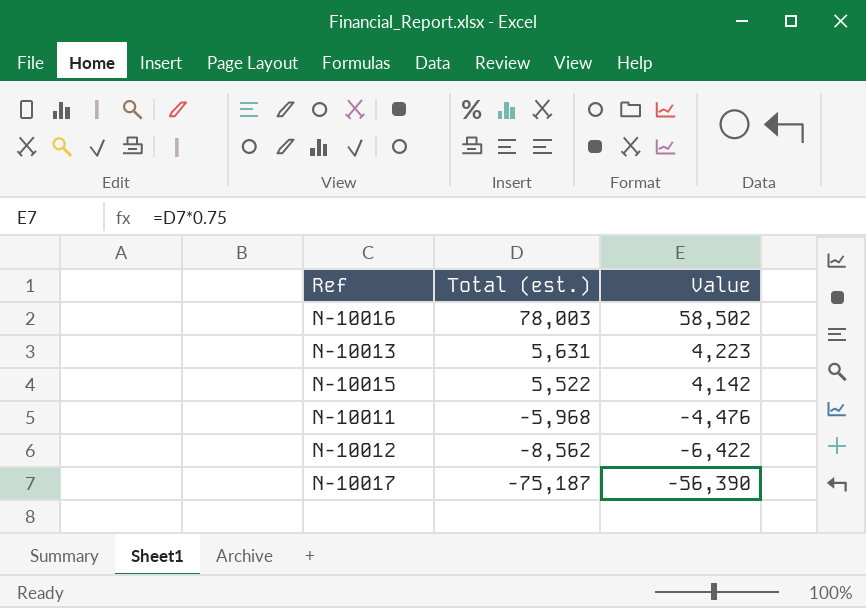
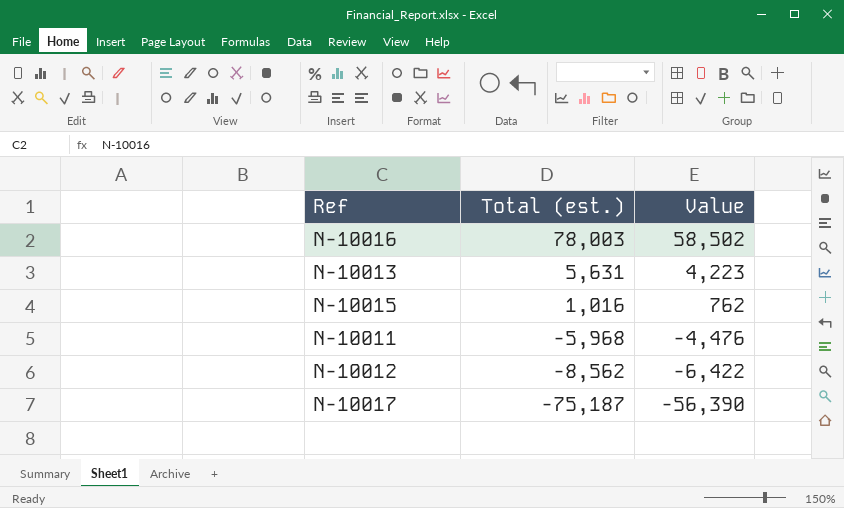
N-10015 | Total (est.): 5,522 -> 1,016
N-10015 | Value: 4,142 -> 762

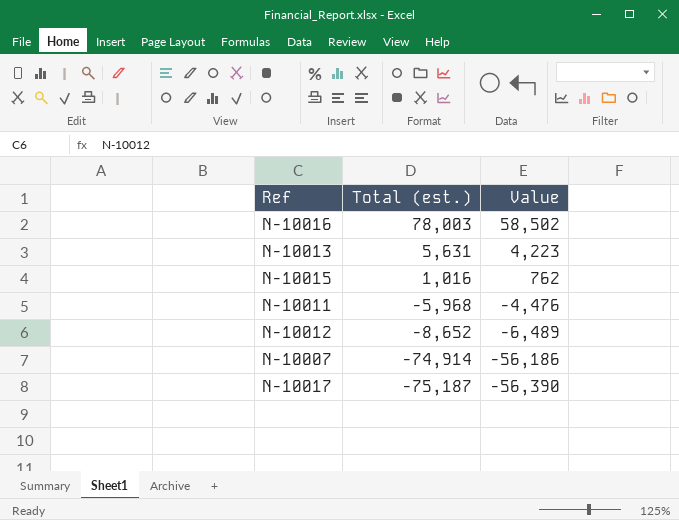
N-10012 | Total (est.): -8,562 -> -8,652
N-10012 | Value: -6,422 -> -6,489
row N-10007: none -> -74,914 | -56,186

